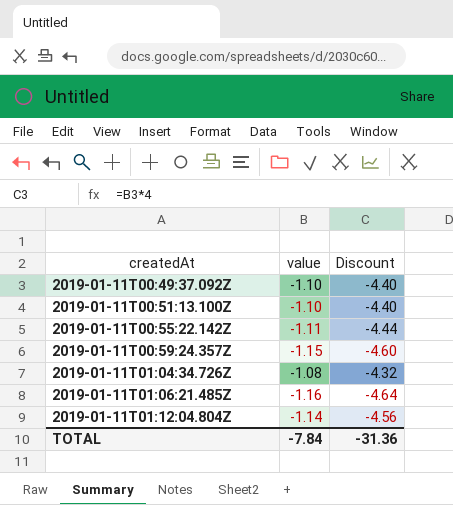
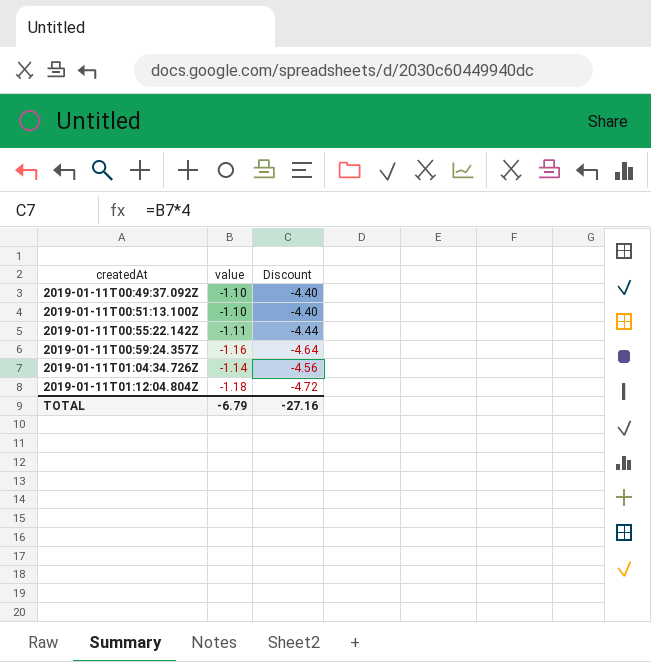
row 2019-01-11T01:06:21.485Z: -1.16 | -4.64 -> none
2019-01-11T00:59:24.357Z | value: -1.15 -> -1.16
2019-01-11T00:59:24.357Z | Discount: -4.60 -> -4.64
2019-01-11T01:04:34.726Z | value: -1.08 -> -1.14
2019-01-11T01:04:34.726Z | Discount: -4.32 -> -4.56
2019-01-11T01:12:04.804Z | value: -1.14 -> -1.18
2019-01-11T01:12:04.804Z | Discount: -4.56 -> -4.72
TOTAL | value: -7.84 -> -6.79
TOTAL | Discount: -31.36 -> -27.16

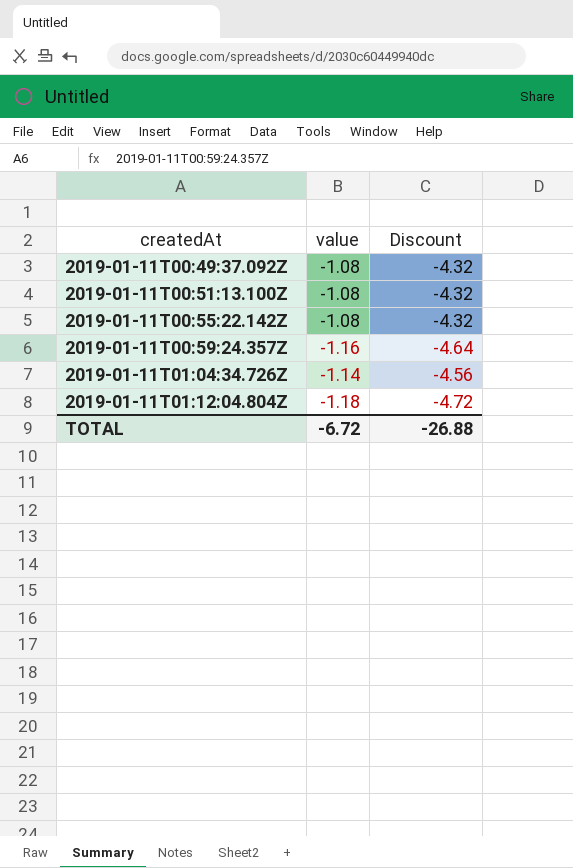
2019-01-11T00:49:37.092Z | value: -1.10 -> -1.08
2019-01-11T00:49:37.092Z | Discount: -4.40 -> -4.32
2019-01-11T00:51:13.100Z | value: -1.10 -> -1.08
2019-01-11T00:51:13.100Z | Discount: -4.40 -> -4.32
2019-01-11T00:55:22.142Z | value: -1.11 -> -1.08
2019-01-11T00:55:22.142Z | Discount: -4.44 -> -4.32
TOTAL | value: -6.79 -> -6.72
TOTAL | Discount: -27.16 -> -26.88

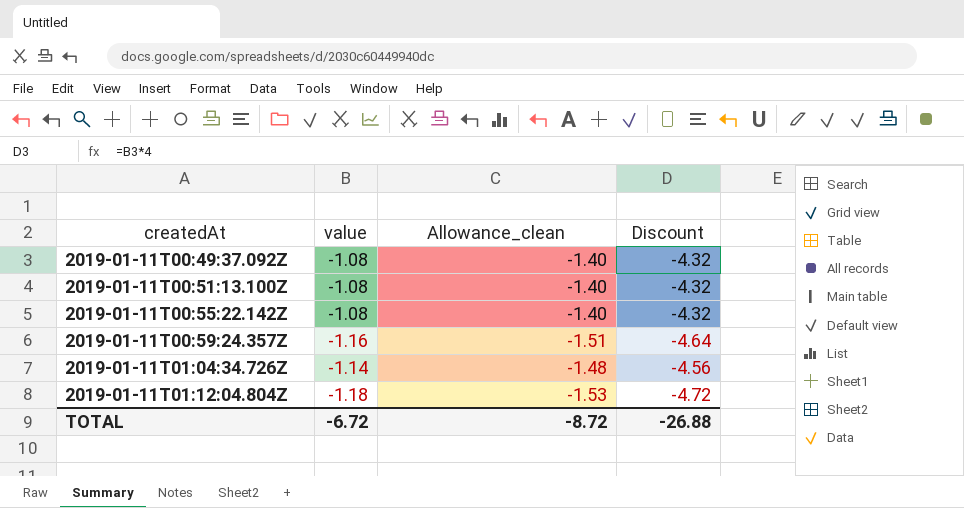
column Allowance_clean | formula: none -> [value] * 1.3

